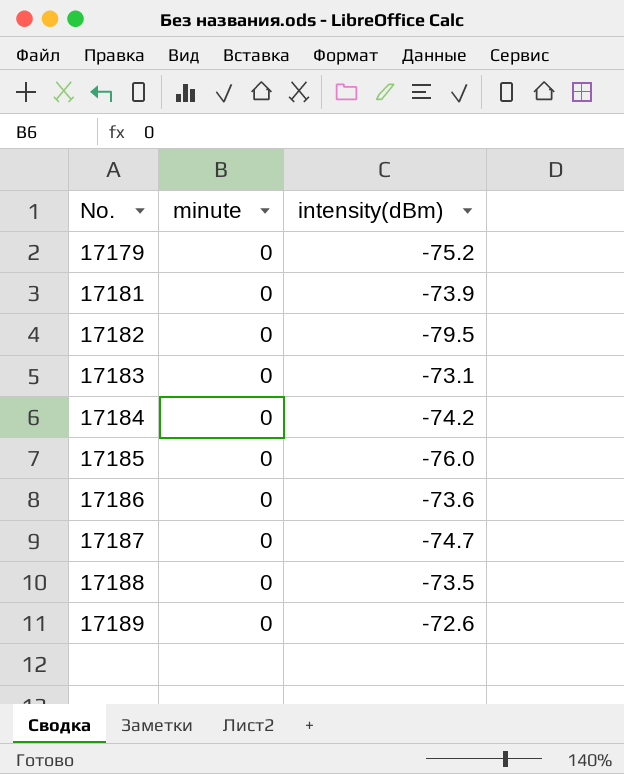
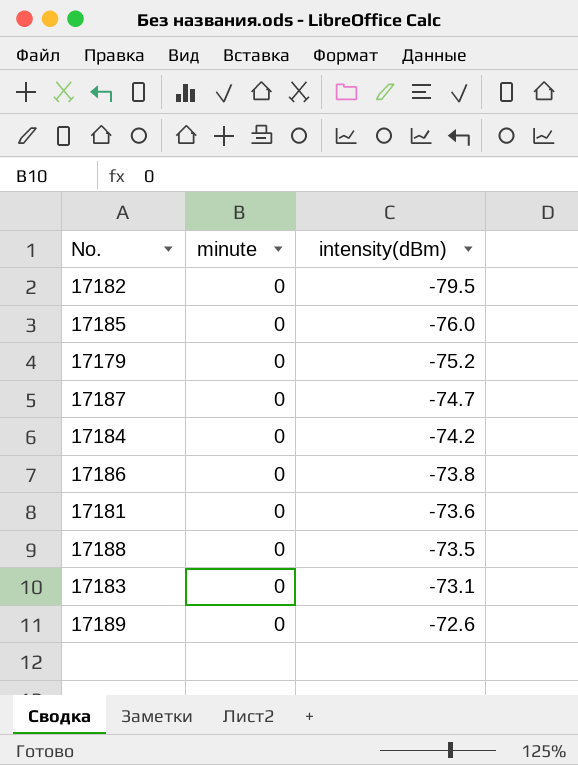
row order: No. ascending -> intensity(dBm) ascending
17186 | intensity(dBm): -73.6 -> -73.8
17181 | intensity(dBm): -73.9 -> -73.6

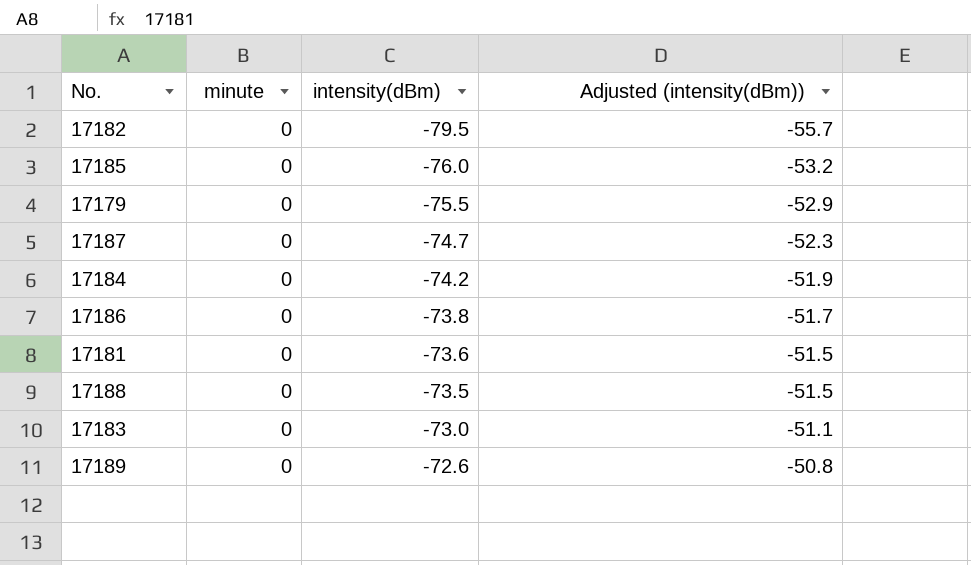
column Adjusted (intensity(dBm)) | formula: none -> [intensity(dBm)] * 0.7
17179 | intensity(dBm): -75.2 -> -75.5
17183 | intensity(dBm): -73.1 -> -73.0

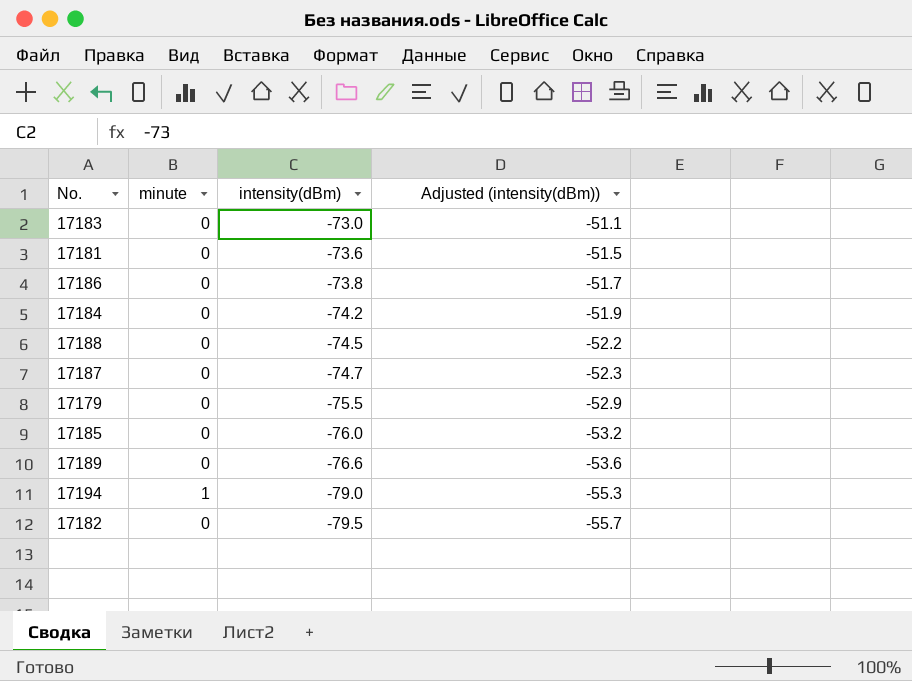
row order: intensity(dBm) ascending -> intensity(dBm) descending
17188 | intensity(dBm): -73.5 -> -74.5
17188 | Adjusted (intensity(dBm)): -51.5 -> -52.2
17189 | intensity(dBm): -72.6 -> -76.6
17189 | Adjusted (intensity(dBm)): -50.8 -> -53.6
row 17194: none -> 1 | -79.0 | -55.3

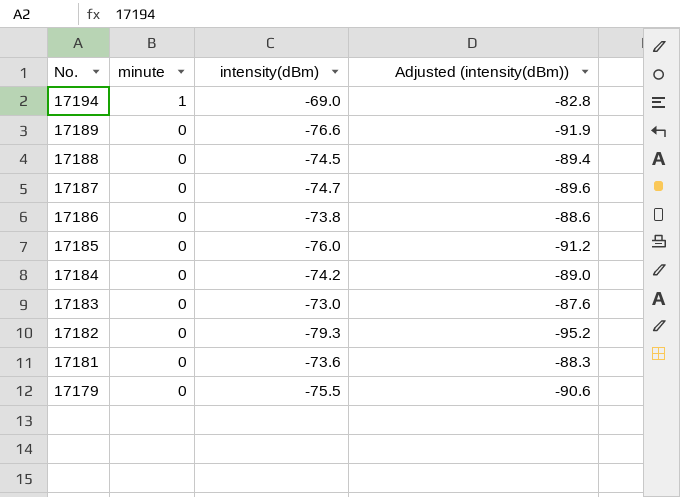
row order: intensity(dBm) descending -> No. descending
column Adjusted (intensity(dBm)) | formula: [intensity(dBm)] * 0.7 -> [intensity(dBm)] * 1.2
17194 | intensity(dBm): -79.0 -> -69.0
17182 | intensity(dBm): -79.5 -> -79.3

